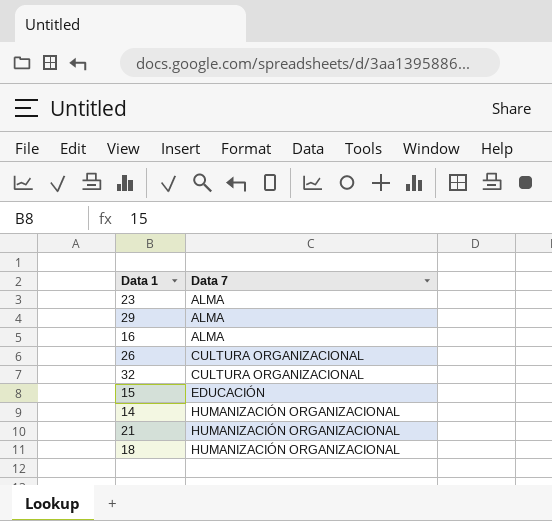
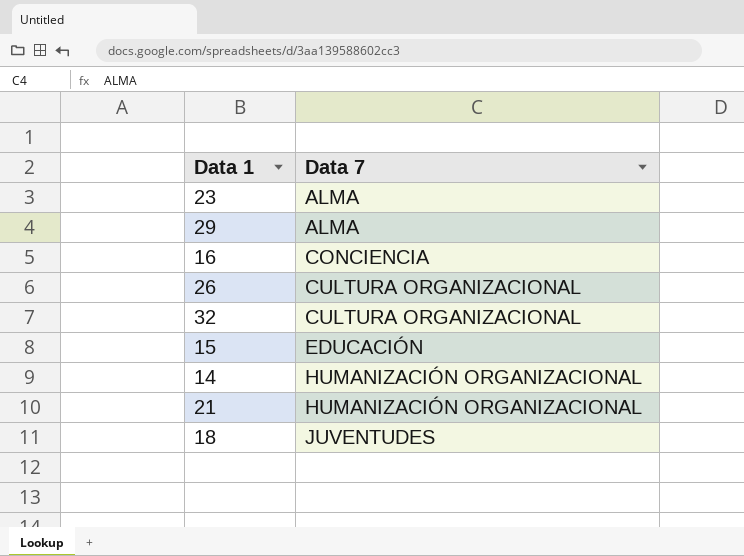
16 | Data 7: ALMA -> CONCIENCIA
18 | Data 7: HUMANIZACIÓN ORGANIZACIONAL -> JUVENTUDES

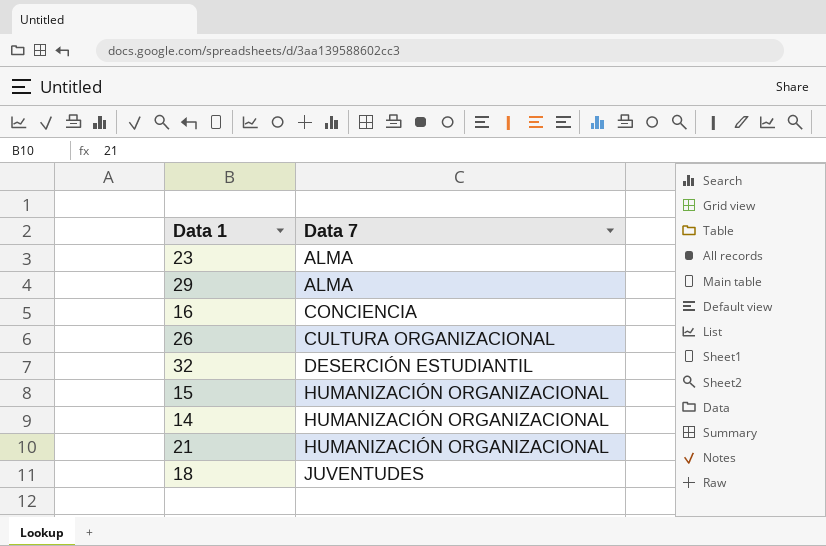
32 | Data 7: CULTURA ORGANIZACIONAL -> DESERCIÓN ESTUDIANTIL
15 | Data 7: EDUCACIÓN -> HUMANIZACIÓN ORGANIZACIONAL

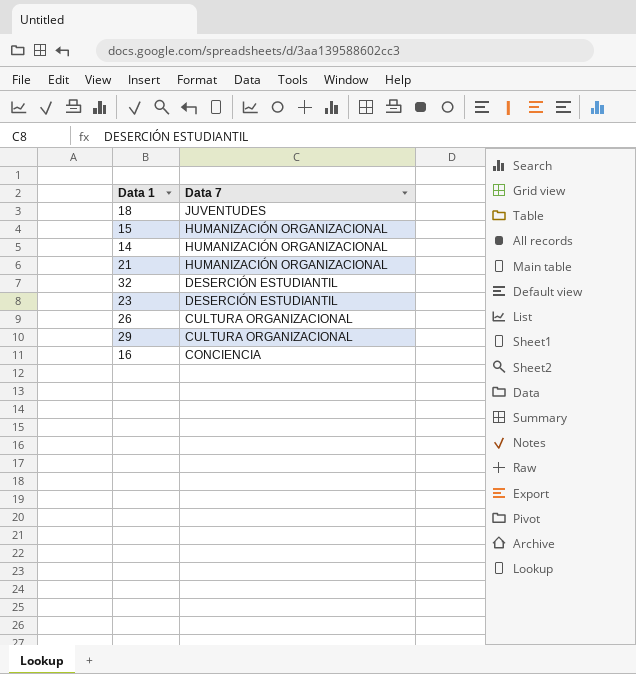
row order: Data 7 ascending -> Data 7 descending
23 | Data 7: ALMA -> DESERCIÓN ESTUDIANTIL
29 | Data 7: ALMA -> CULTURA ORGANIZACIONAL

